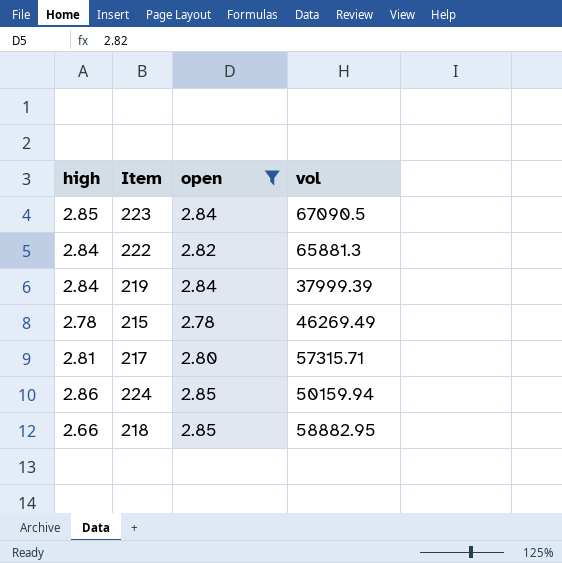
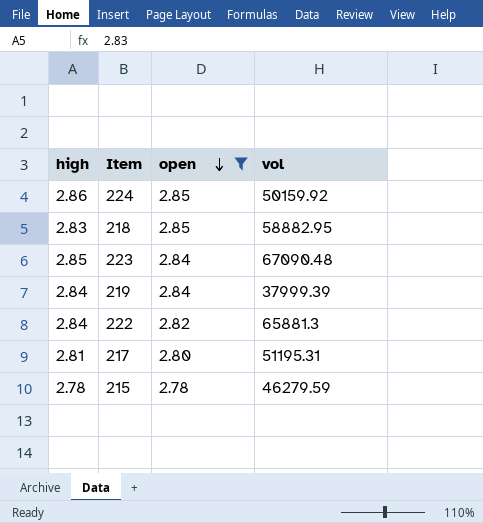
row order: none -> open descending
224 | vol: 50159.94 -> 50159.92
218 | high: 2.66 -> 2.83
223 | vol: 67090.5 -> 67090.48
217 | vol: 57315.71 -> 51195.31
215 | vol: 46269.49 -> 46279.59

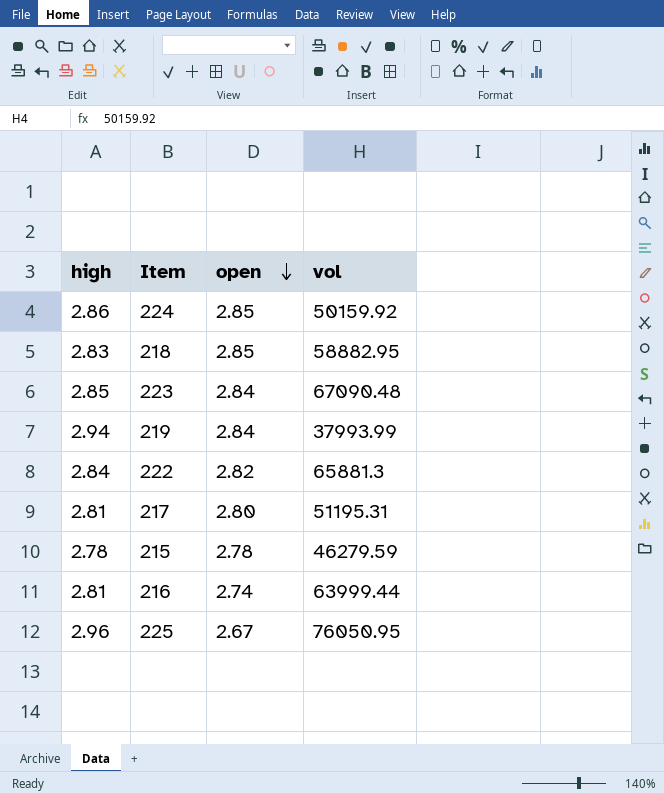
filter: open >= 2.78 -> none
219 | high: 2.84 -> 2.94
219 | vol: 37999.39 -> 37993.99

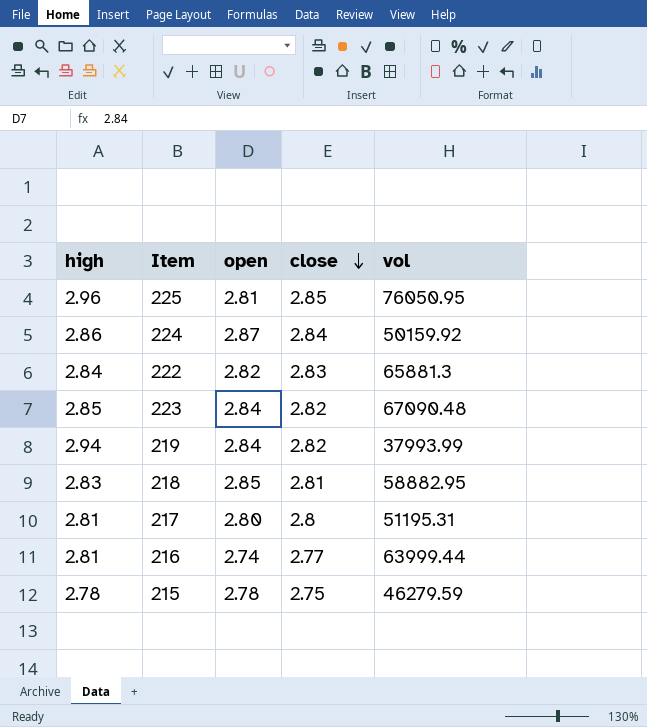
row order: open descending -> close descending
column close | position: none -> 4
225 | open: 2.67 -> 2.81
224 | open: 2.85 -> 2.87

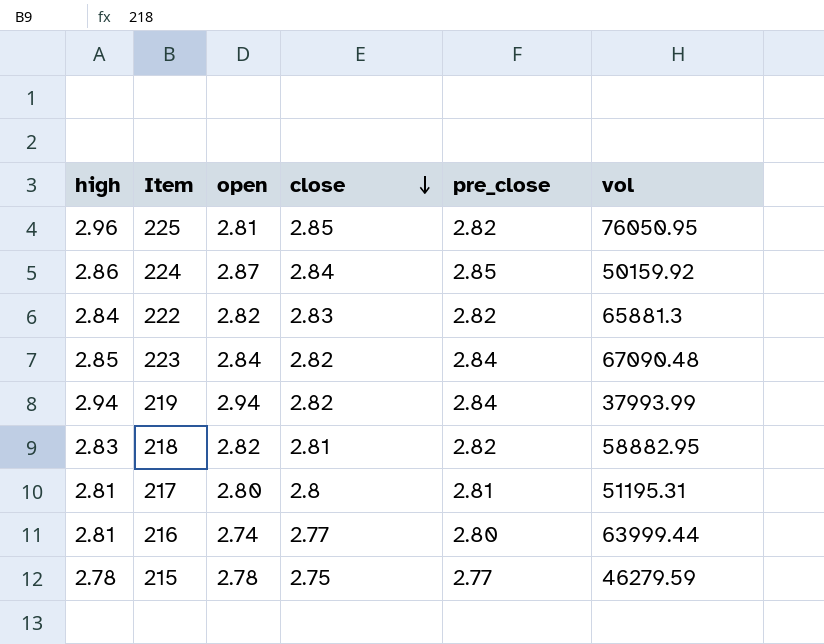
column pre_close | position: none -> 5
219 | open: 2.84 -> 2.94
218 | open: 2.85 -> 2.82

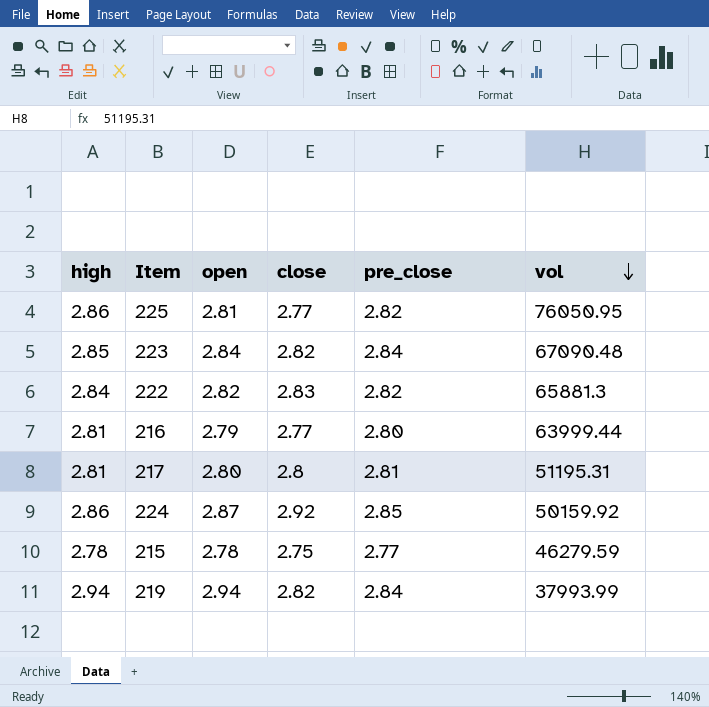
row order: close descending -> vol descending
row 218: 2.83 | 2.82 | 2.81 | 2.82 | 58882.95 -> none
225 | high: 2.96 -> 2.86
225 | close: 2.85 -> 2.77
216 | open: 2.74 -> 2.79
224 | close: 2.84 -> 2.92

